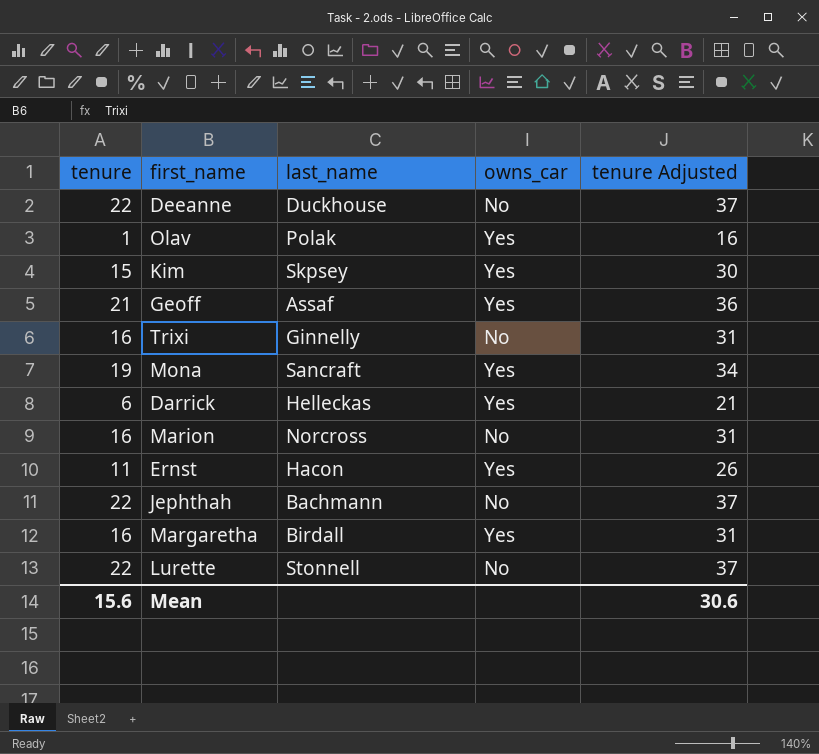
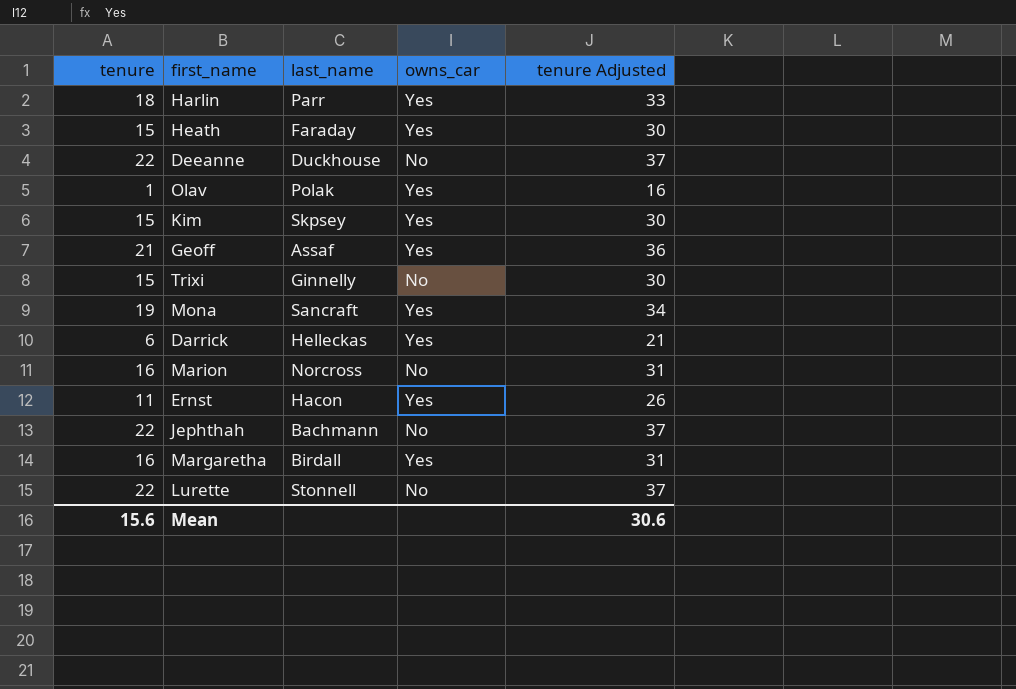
row Harlin: none -> 18 | Parr | Yes | 33
row Heath: none -> 15 | Faraday | Yes | 30
Trixi | tenure: 16 -> 15
Trixi | tenure Adjusted: 31 -> 30

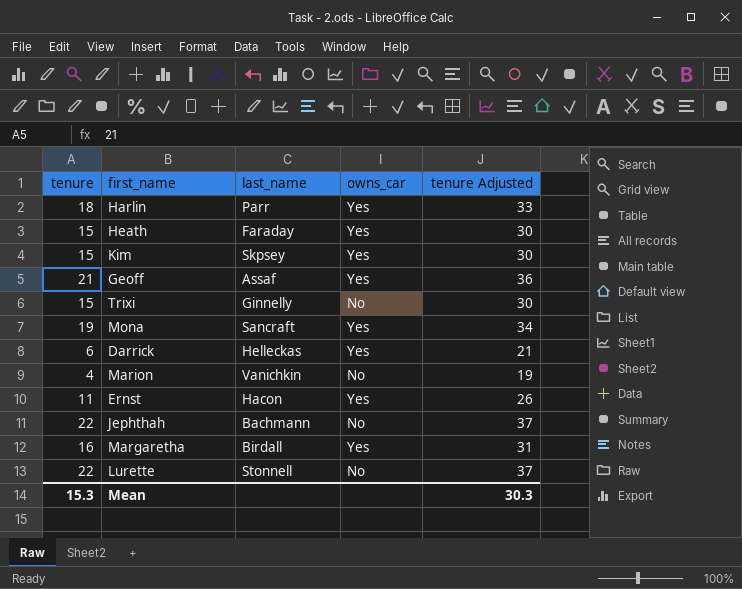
row Deeanne: 22 | Duckhouse | No | 37 -> none
row Olav: 1 | Polak | Yes | 16 -> none
Marion | tenure: 16 -> 4
Marion | last_name: Norcross -> Vanichkin
Marion | tenure Adjusted: 31 -> 19
Mean | tenure: 15.6 -> 15.3
Mean | tenure Adjusted: 30.6 -> 30.3

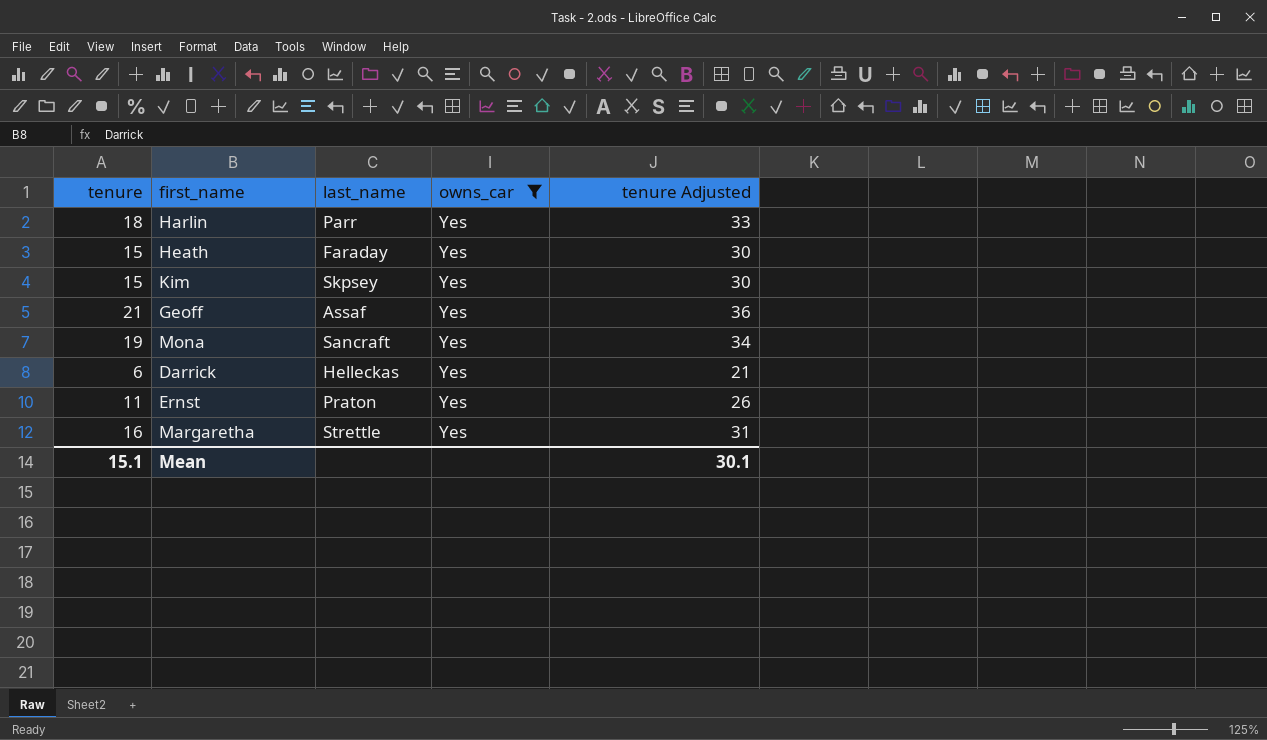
filter: none -> owns_car = Yes
Ernst | last_name: Hacon -> Praton
Margaretha | last_name: Birdall -> Strettle
Mean | tenure: 15.3 -> 15.1
Mean | tenure Adjusted: 30.3 -> 30.1

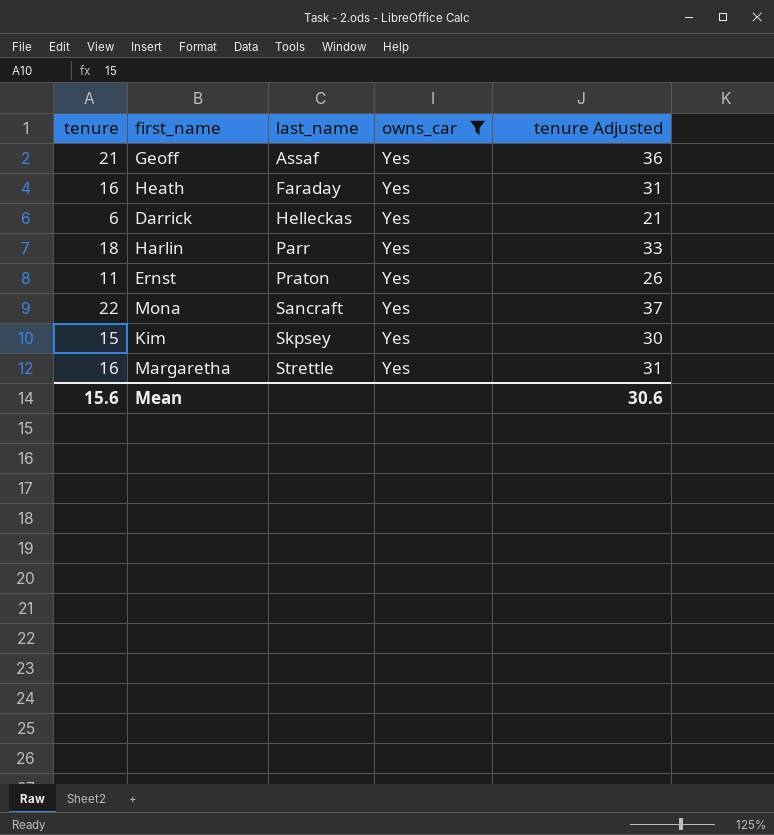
row order: none -> last_name ascending
Heath | tenure: 15 -> 16
Heath | tenure Adjusted: 30 -> 31
Mona | tenure: 19 -> 22
Mona | tenure Adjusted: 34 -> 37
Mean | tenure: 15.1 -> 15.6
Mean | tenure Adjusted: 30.1 -> 30.6

